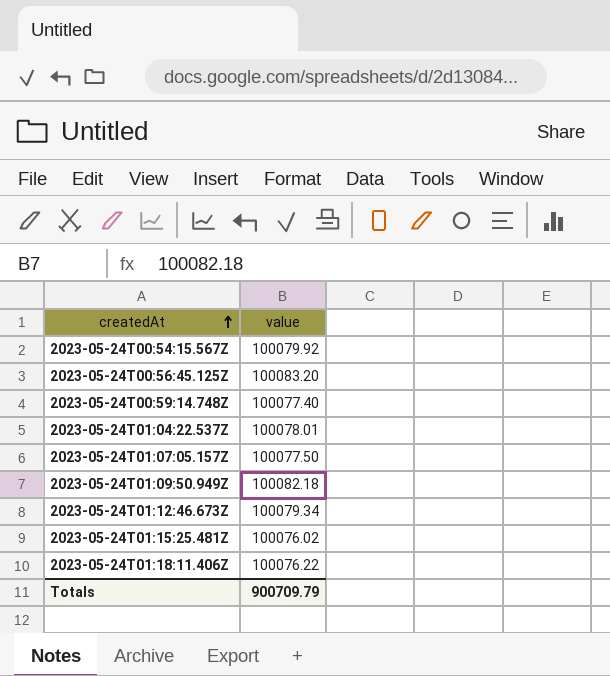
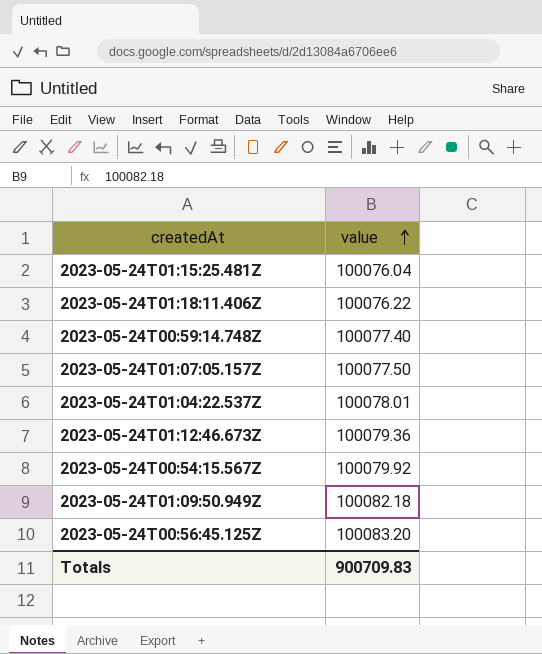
row order: createdAt ascending -> value ascending
2023-05-24T01:15:25.481Z | value: 100076.02 -> 100076.04
2023-05-24T01:12:46.673Z | value: 100079.34 -> 100079.36
Totals | value: 900709.79 -> 900709.83

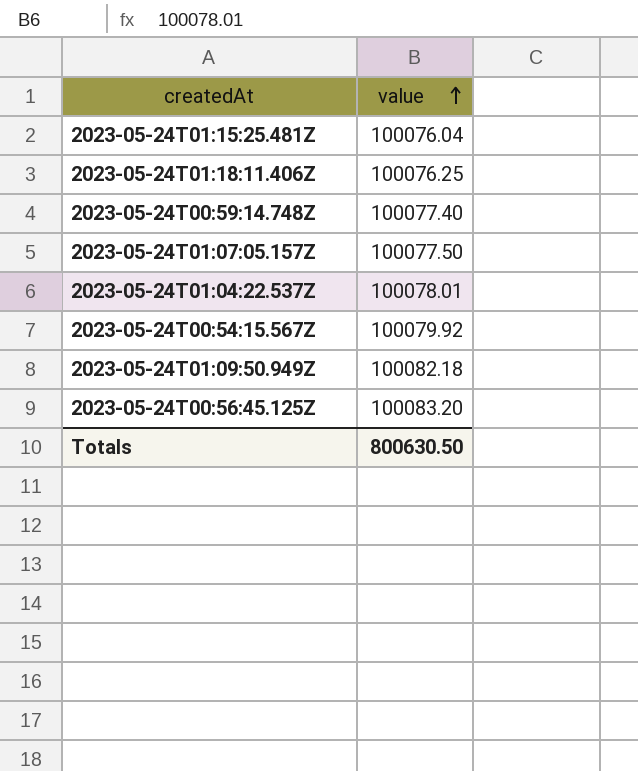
row 2023-05-24T01:12:46.673Z: 100079.36 -> none
2023-05-24T01:18:11.406Z | value: 100076.22 -> 100076.25
Totals | value: 900709.83 -> 800630.50

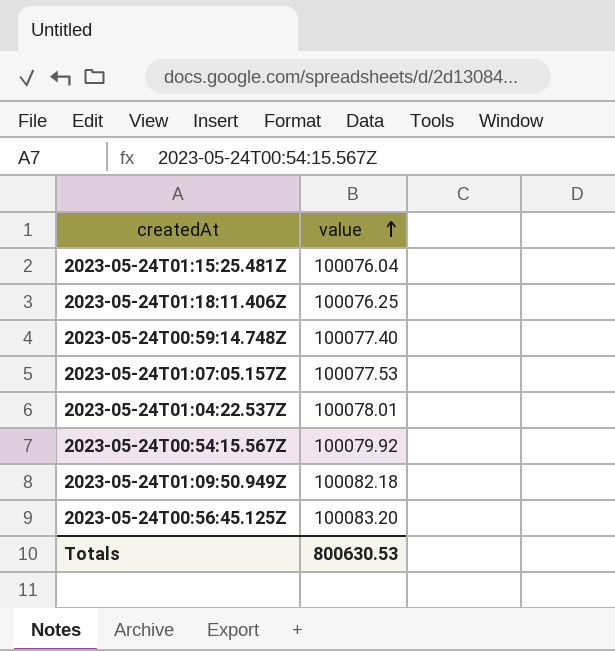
2023-05-24T01:07:05.157Z | value: 100077.50 -> 100077.53
Totals | value: 800630.50 -> 800630.53

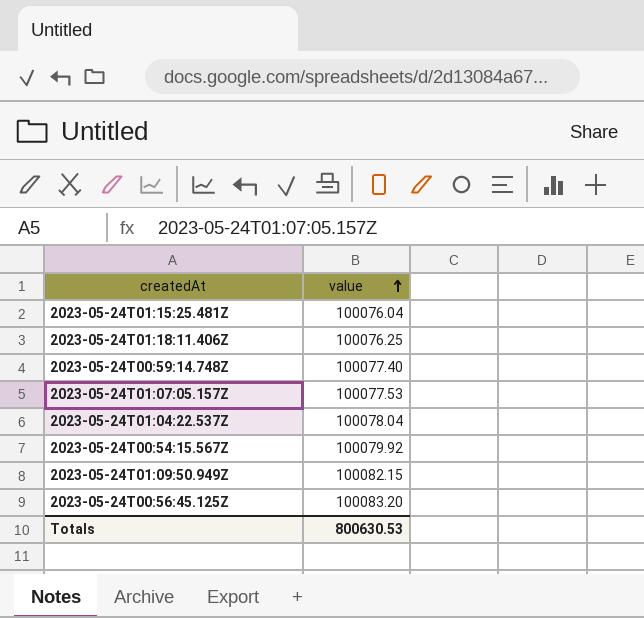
2023-05-24T01:04:22.537Z | value: 100078.01 -> 100078.04
2023-05-24T01:09:50.949Z | value: 100082.18 -> 100082.15

